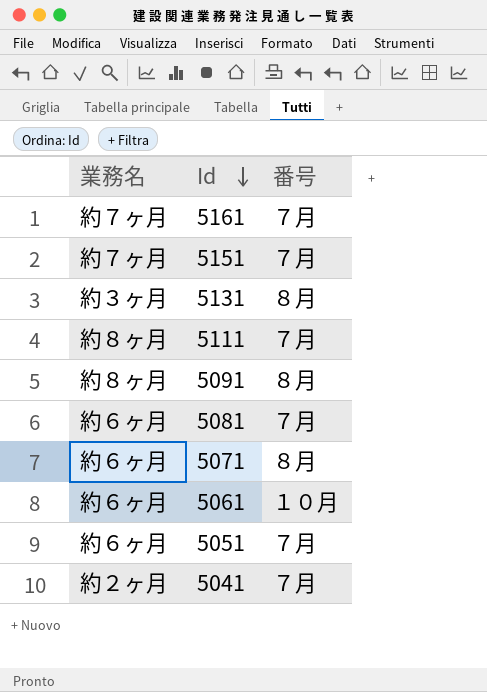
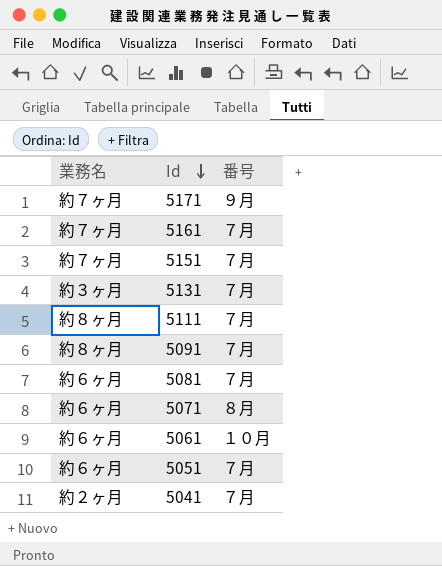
row 5171: none -> 約７ヶ月 | ９月
5131 | 番号: ８月 -> ７月
5091 | 番号: ８月 -> ７月

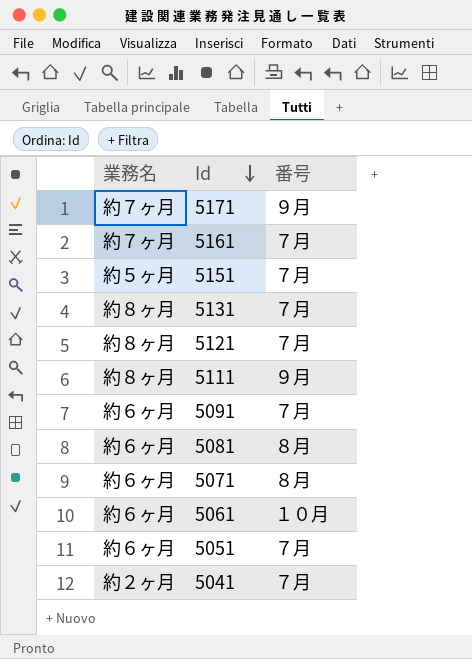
5151 | 業務名: 約７ヶ月 -> 約５ヶ月
5131 | 業務名: 約３ヶ月 -> 約８ヶ月
row 5121: none -> 約８ヶ月 | ７月
5111 | 番号: ７月 -> ９月
5091 | 業務名: 約８ヶ月 -> 約６ヶ月
5081 | 番号: ７月 -> ８月

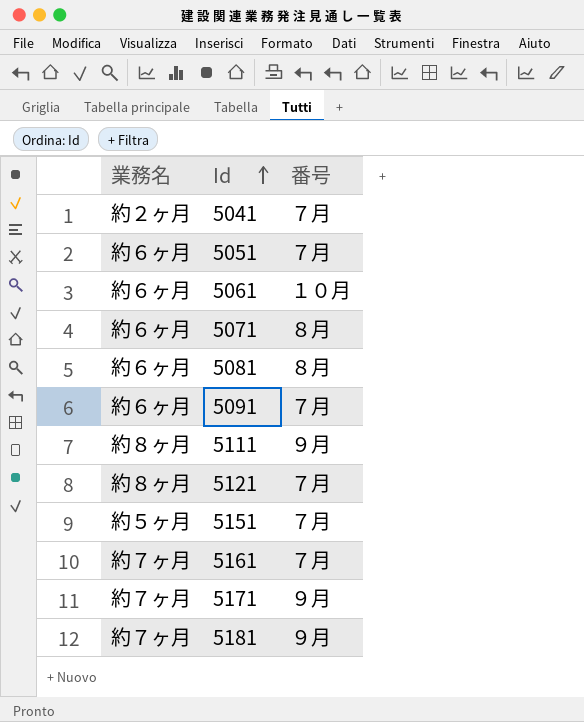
row order: Id descending -> Id ascending
row 5131: 約８ヶ月 | ７月 -> none
row 5181: none -> 約７ヶ月 | ９月

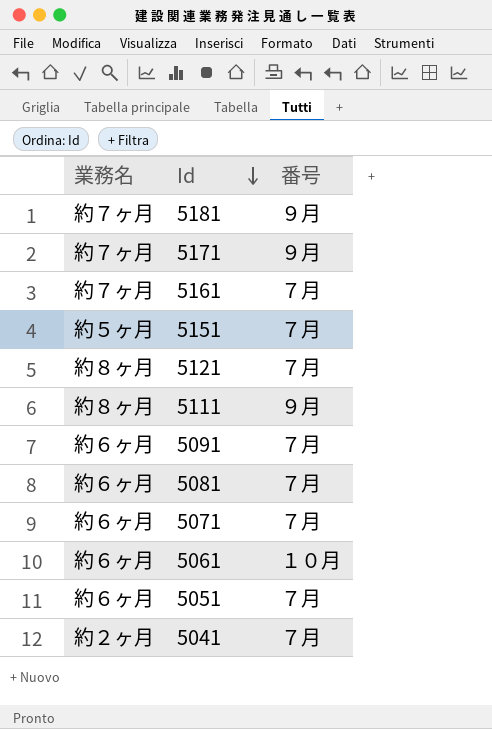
row order: Id ascending -> Id descending
5081 | 番号: ８月 -> ７月
5071 | 番号: ８月 -> ７月

